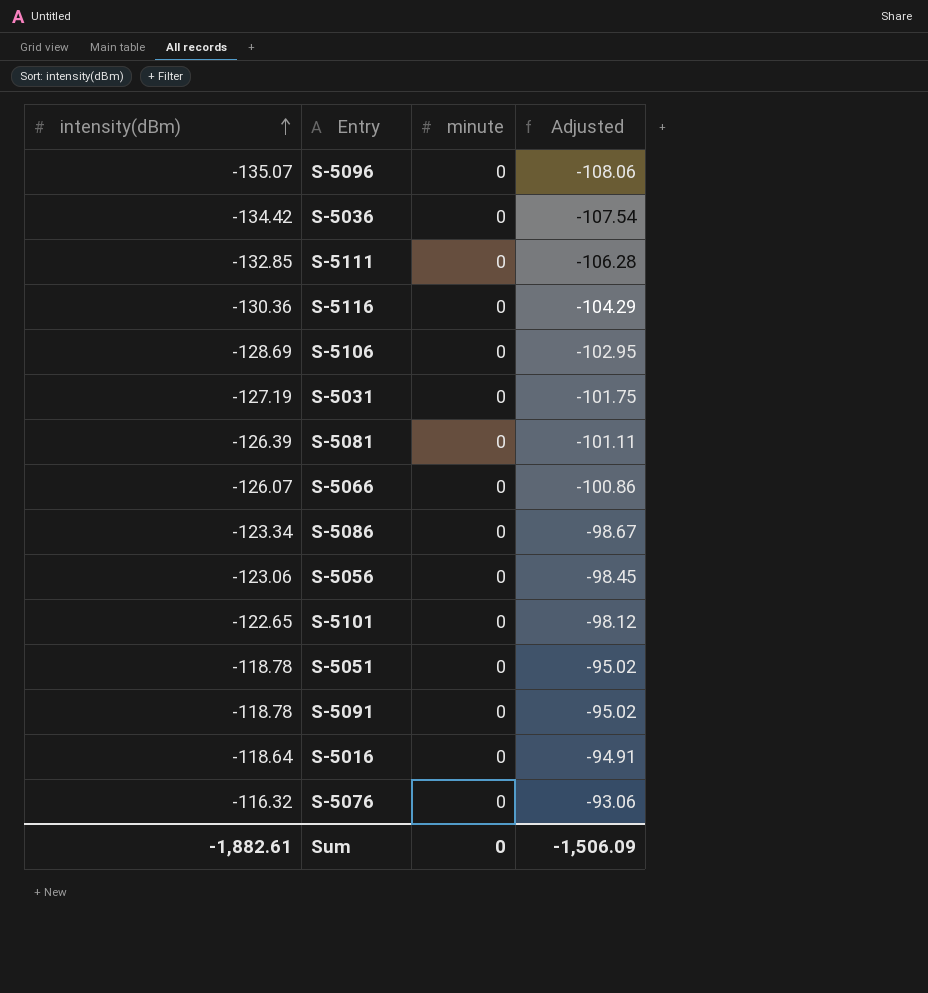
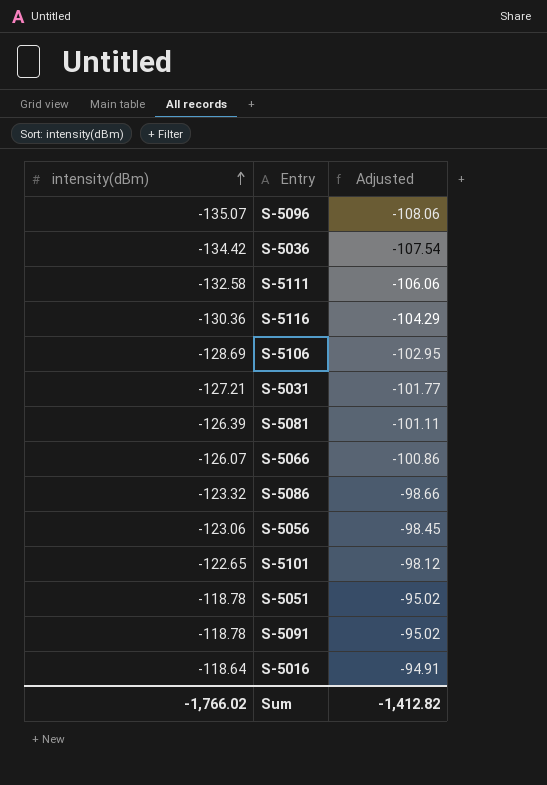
column minute | position: 3 -> none
row S-5076: -116.32 | 0 | -93.06 -> none
S-5111 | intensity(dBm): -132.85 -> -132.58
S-5111 | Adjusted: -106.28 -> -106.06
S-5031 | intensity(dBm): -127.19 -> -127.21
S-5031 | Adjusted: -101.75 -> -101.77
S-5086 | intensity(dBm): -123.34 -> -123.32
S-5086 | Adjusted: -98.67 -> -98.66
Sum | intensity(dBm): -1,882.61 -> -1,766.02
Sum | Adjusted: -1,506.09 -> -1,412.82

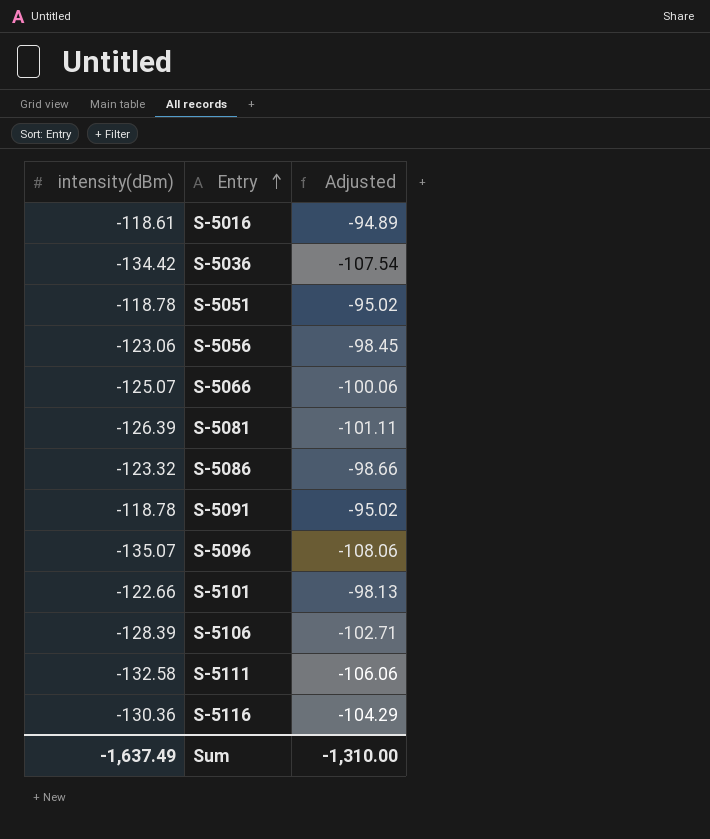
row order: intensity(dBm) ascending -> Entry ascending
row S-5031: -127.21 | -101.77 -> none
S-5016 | intensity(dBm): -118.64 -> -118.61
S-5016 | Adjusted: -94.91 -> -94.89
S-5066 | intensity(dBm): -126.07 -> -125.07
S-5066 | Adjusted: -100.86 -> -100.06
S-5101 | intensity(dBm): -122.65 -> -122.66
S-5101 | Adjusted: -98.12 -> -98.13
S-5106 | intensity(dBm): -128.69 -> -128.39
S-5106 | Adjusted: -102.95 -> -102.71
Sum | intensity(dBm): -1,766.02 -> -1,637.49
Sum | Adjusted: -1,412.82 -> -1,310.00

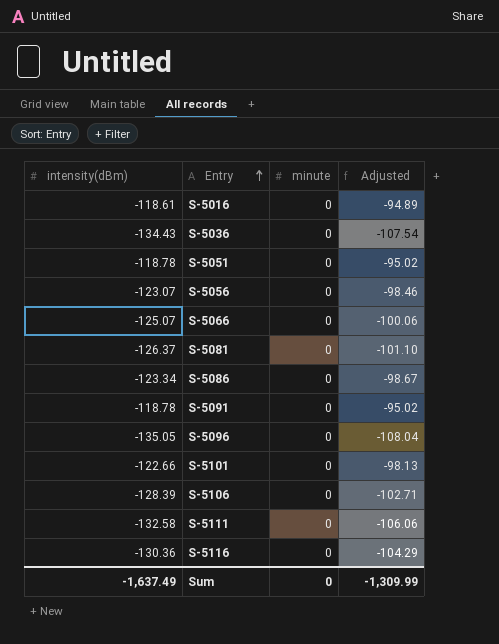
column minute | position: none -> 3
S-5036 | intensity(dBm): -134.42 -> -134.43
S-5056 | intensity(dBm): -123.06 -> -123.07
S-5056 | Adjusted: -98.45 -> -98.46
S-5081 | intensity(dBm): -126.39 -> -126.37
S-5081 | Adjusted: -101.11 -> -101.10
S-5086 | intensity(dBm): -123.32 -> -123.34
S-5086 | Adjusted: -98.66 -> -98.67
S-5096 | intensity(dBm): -135.07 -> -135.05
S-5096 | Adjusted: -108.06 -> -108.04
Sum | Adjusted: -1,310.00 -> -1,309.99

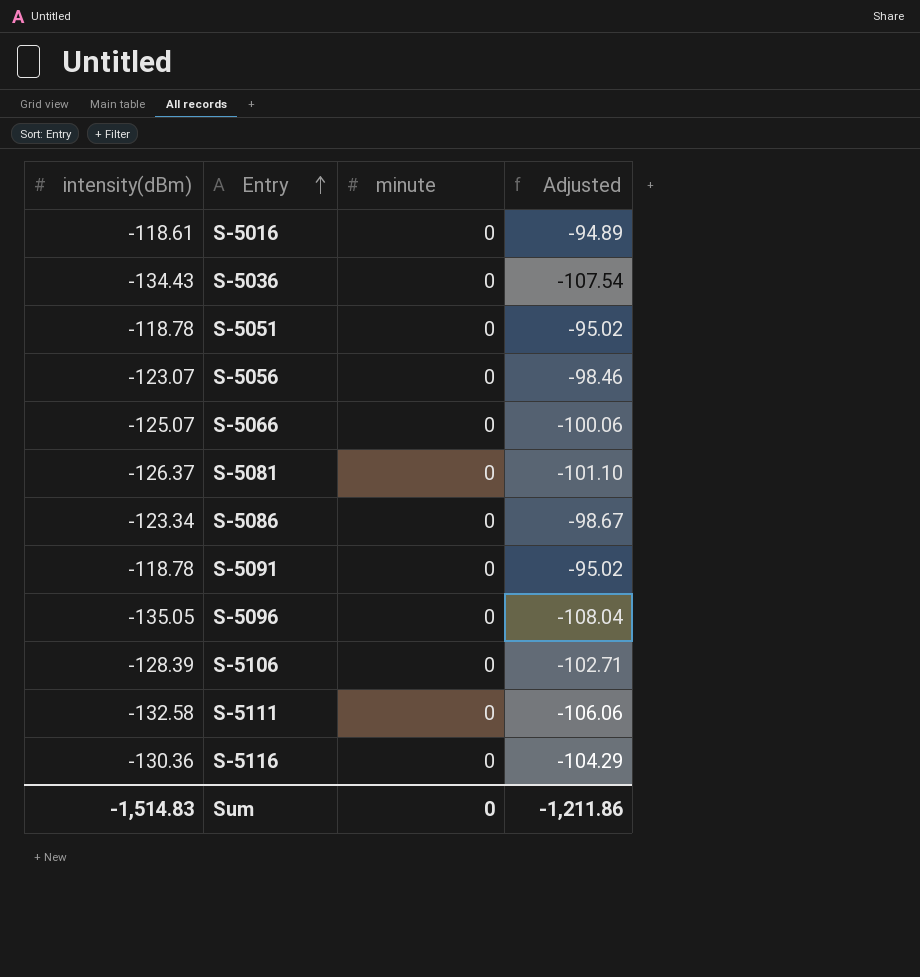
row S-5101: -122.66 | 0 | -98.13 -> none
Sum | intensity(dBm): -1,637.49 -> -1,514.83
Sum | Adjusted: -1,309.99 -> -1,211.86

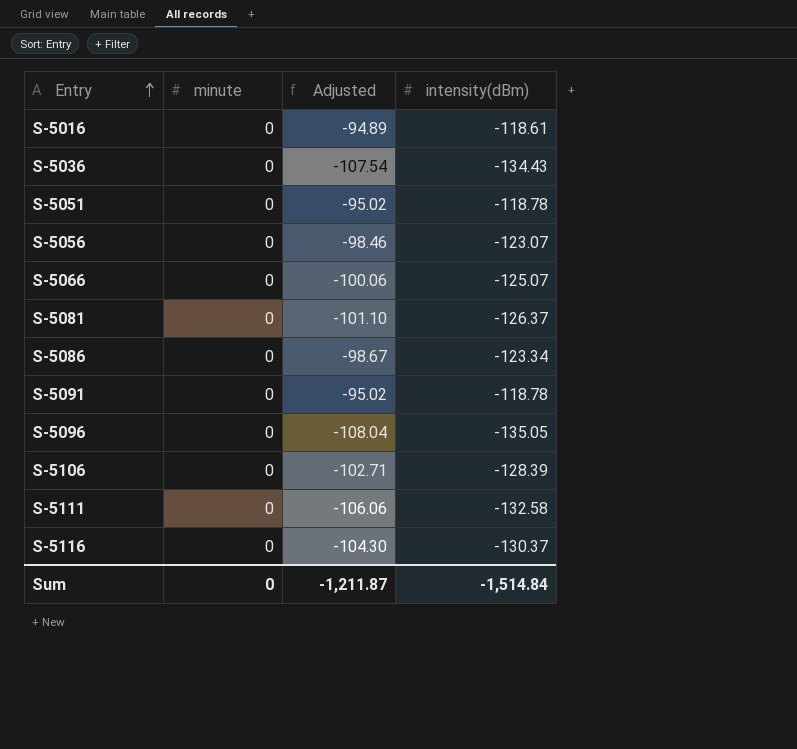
column intensity(dBm) | position: 1 -> 4
S-5116 | Adjusted: -104.29 -> -104.30
S-5116 | intensity(dBm): -130.36 -> -130.37
Sum | Adjusted: -1,211.86 -> -1,211.87
Sum | intensity(dBm): -1,514.83 -> -1,514.84

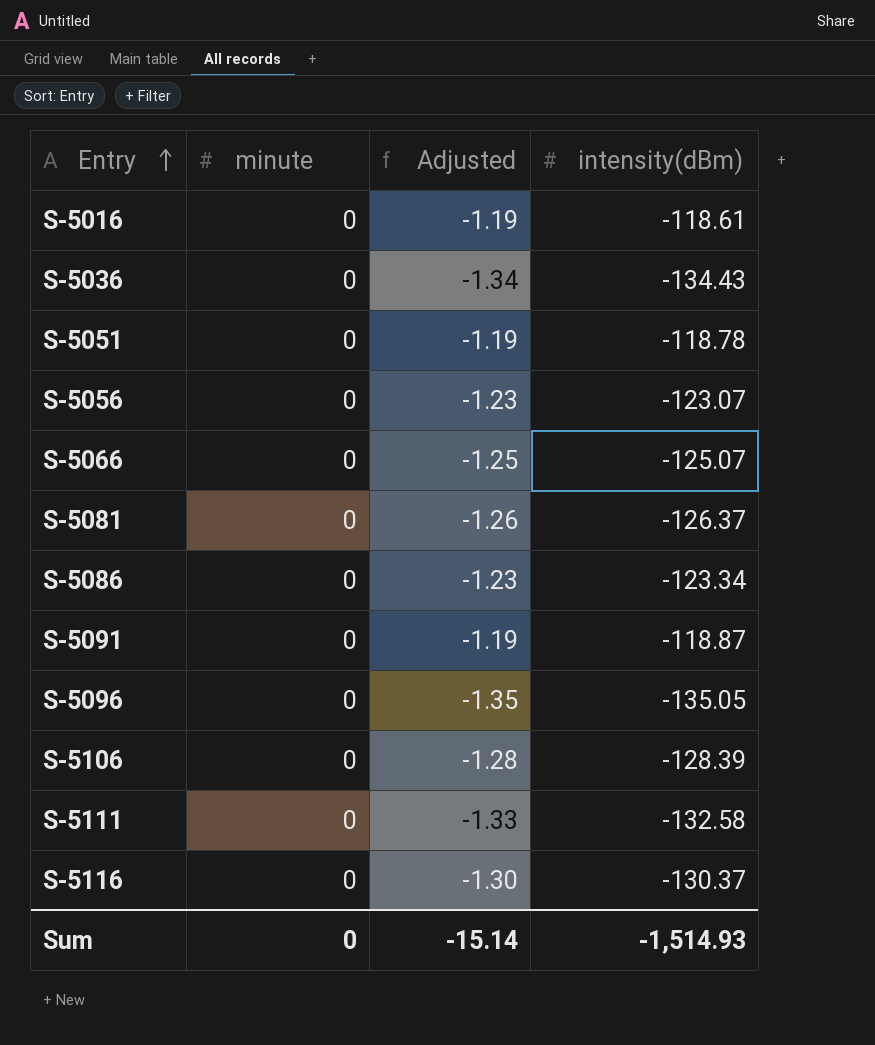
column Adjusted | formula: [intensity(dBm)] * 0.8 -> [intensity(dBm)] * 0.01
S-5091 | intensity(dBm): -118.78 -> -118.87
Sum | Adjusted: -1,211.87 -> -15.14
Sum | intensity(dBm): -1,514.84 -> -1,514.93

